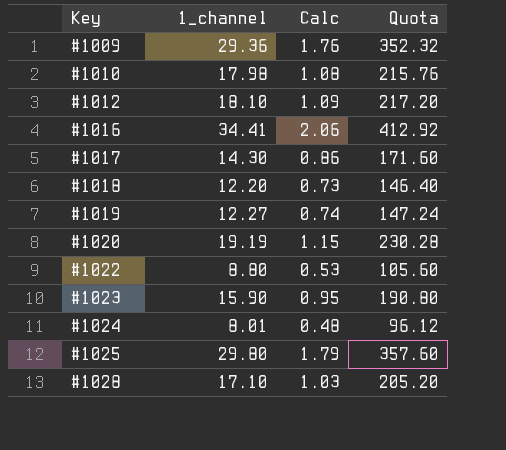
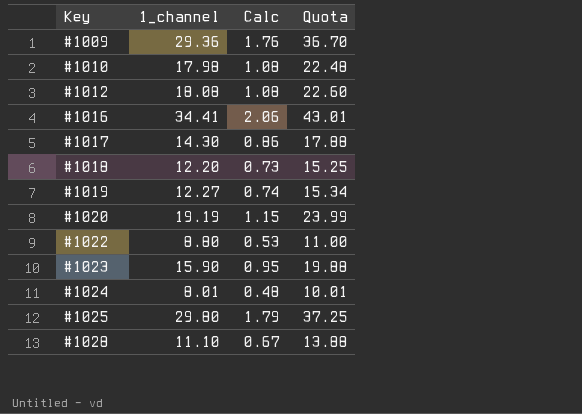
column Quota | formula: [1_channel] * 12 -> [1_channel] * 1.25
#1012 | 1_channel: 18.10 -> 18.08
#1012 | Calc: 1.09 -> 1.08
#1028 | 1_channel: 17.10 -> 11.10
#1028 | Calc: 1.03 -> 0.67

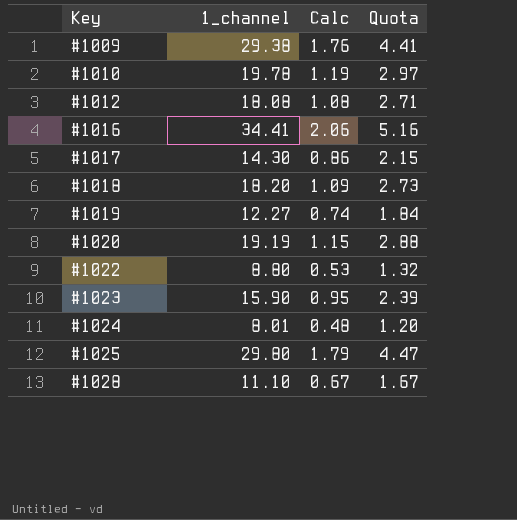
column Quota | formula: [1_channel] * 1.25 -> [1_channel] * 0.15
#1009 | 1_channel: 29.36 -> 29.38
#1010 | 1_channel: 17.98 -> 19.78
#1010 | Calc: 1.08 -> 1.19
#1018 | 1_channel: 12.20 -> 18.20
#1018 | Calc: 0.73 -> 1.09

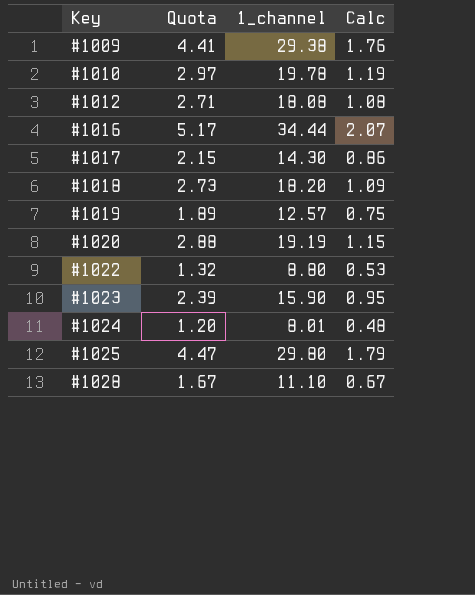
column Quota | position: 4 -> 2
#1016 | Quota: 5.16 -> 5.17
#1016 | 1_channel: 34.41 -> 34.44
#1016 | Calc: 2.06 -> 2.07
#1019 | Quota: 1.84 -> 1.89
#1019 | 1_channel: 12.27 -> 12.57
#1019 | Calc: 0.74 -> 0.75

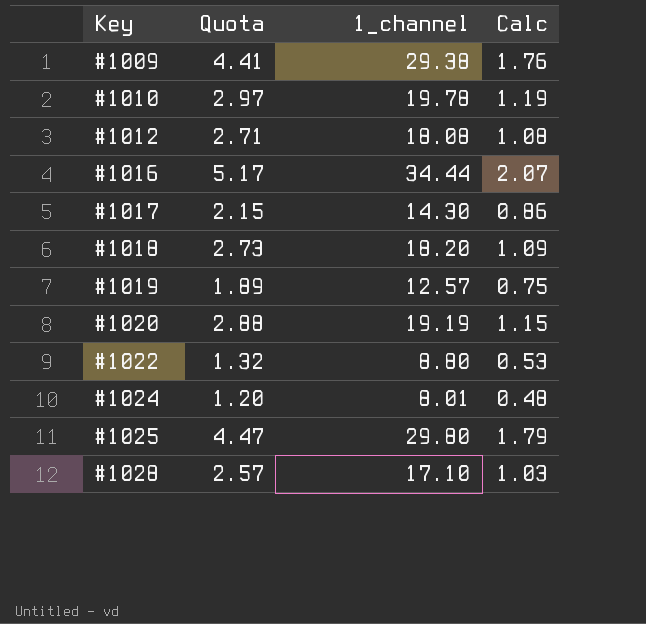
row #1023: 2.39 | 15.90 | 0.95 -> none
#1028 | Quota: 1.67 -> 2.57
#1028 | 1_channel: 11.10 -> 17.10
#1028 | Calc: 0.67 -> 1.03

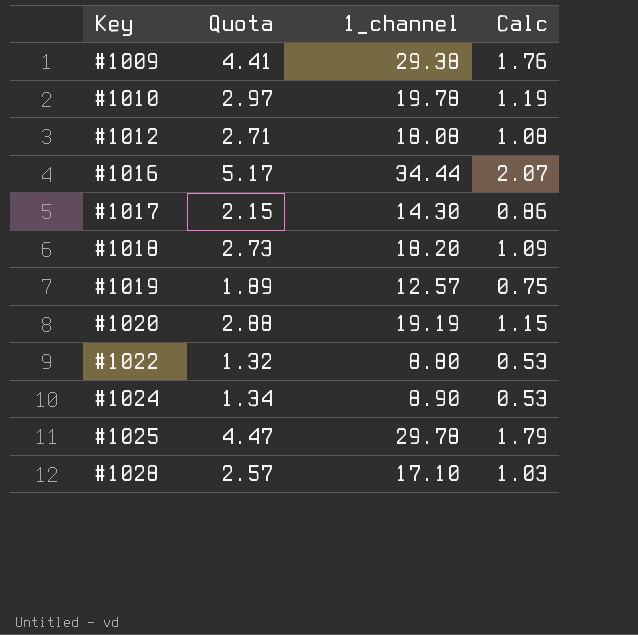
#1024 | Quota: 1.20 -> 1.34
#1024 | 1_channel: 8.01 -> 8.90
#1024 | Calc: 0.48 -> 0.53
#1025 | 1_channel: 29.80 -> 29.78

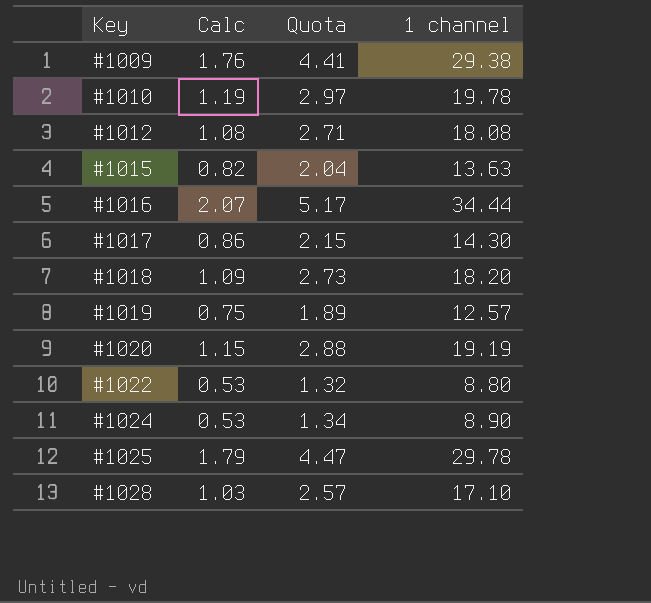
column Calc | position: 4 -> 2
column name: 1_channel -> 1 channel
row #1015: none -> 0.82 | 2.04 | 13.63

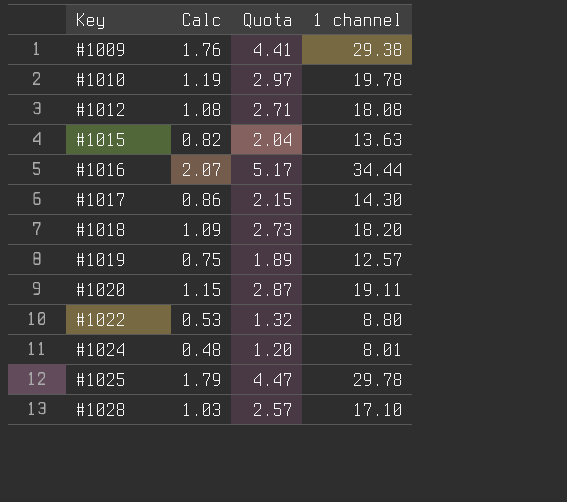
#1020 | Quota: 2.88 -> 2.87
#1020 | 1 channel: 19.19 -> 19.11
#1024 | Calc: 0.53 -> 0.48
#1024 | Quota: 1.34 -> 1.20
#1024 | 1 channel: 8.90 -> 8.01

